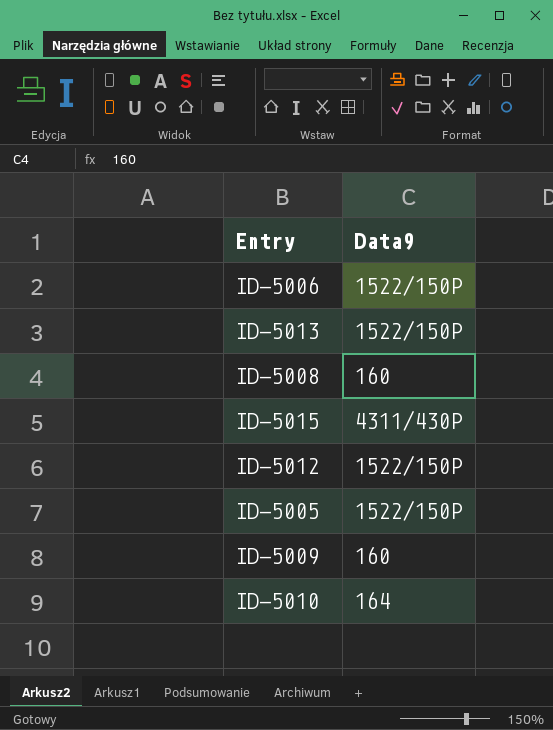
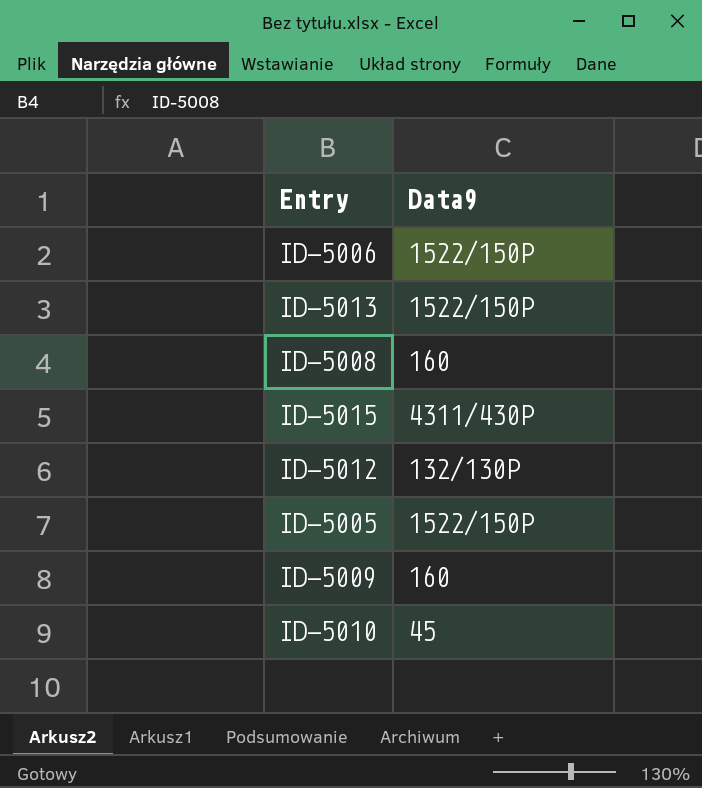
ID-5012 | Data9: 1522/150P -> 132/130P
ID-5010 | Data9: 164 -> 45

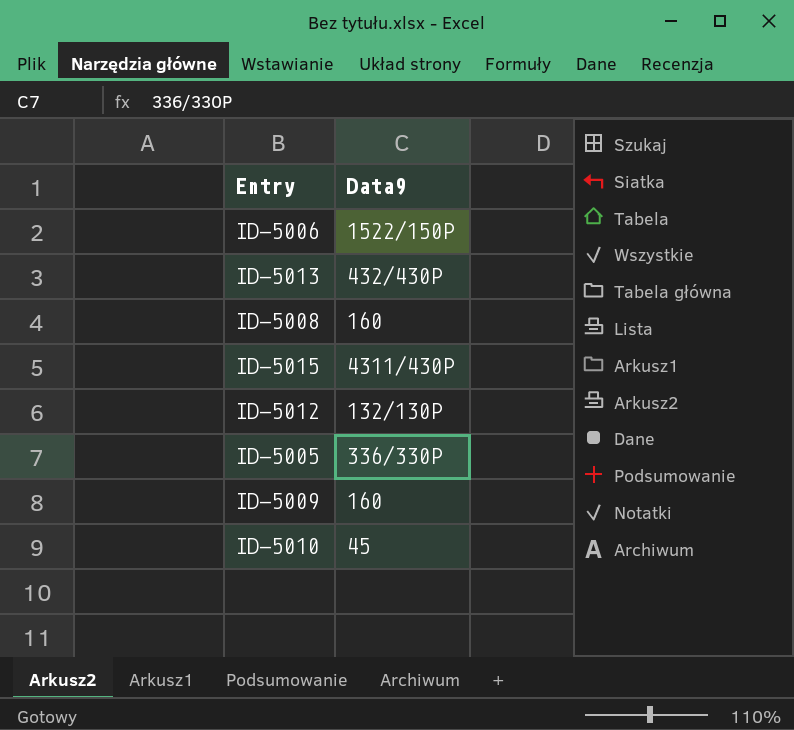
ID-5013 | Data9: 1522/150P -> 432/430P
ID-5005 | Data9: 1522/150P -> 336/330P

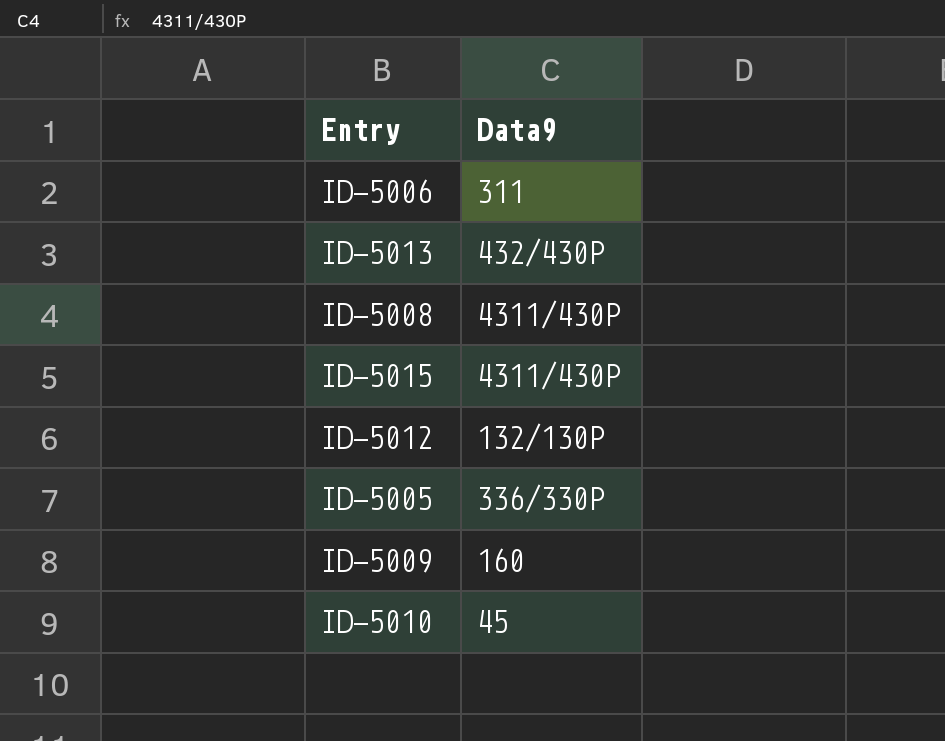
ID-5006 | Data9: 1522/150P -> 311
ID-5008 | Data9: 160 -> 4311/430P

